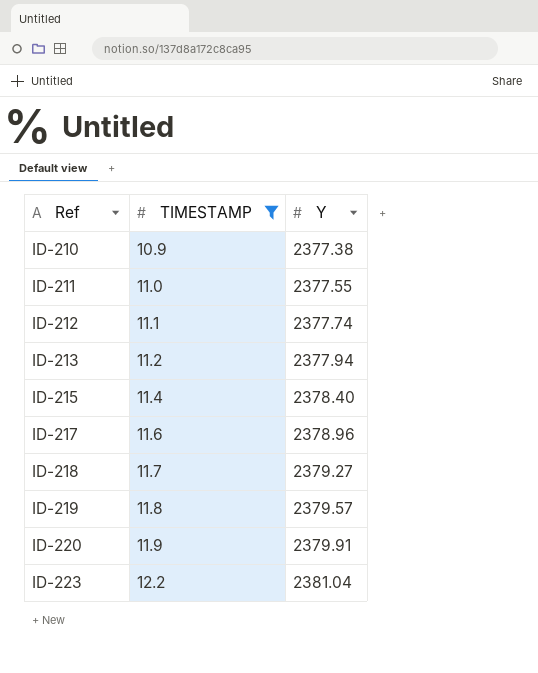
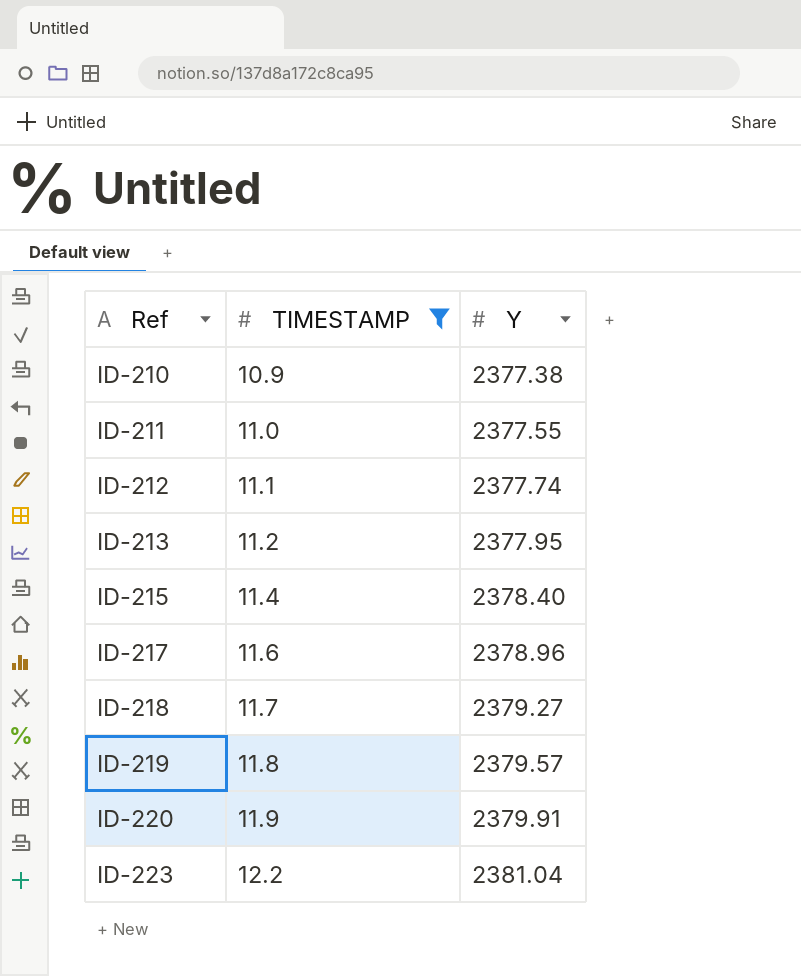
ID-213 | Y: 2377.94 -> 2377.95

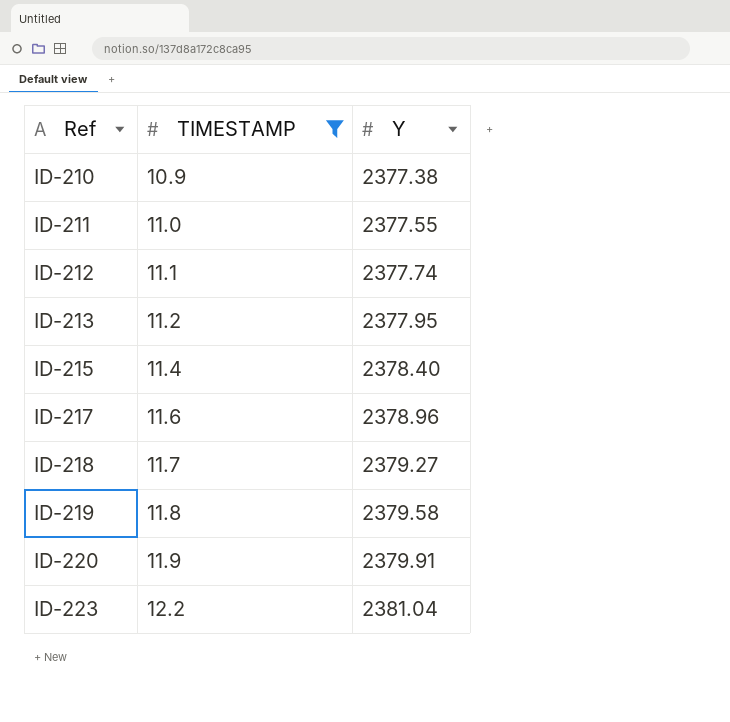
ID-219 | Y: 2379.57 -> 2379.58

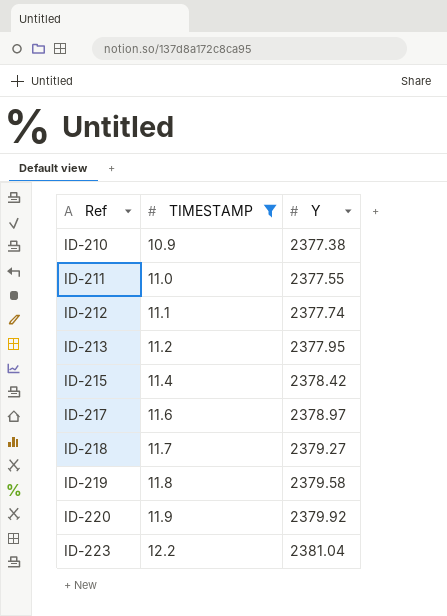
ID-215 | Y: 2378.40 -> 2378.42
ID-217 | Y: 2378.96 -> 2378.97
ID-220 | Y: 2379.91 -> 2379.92

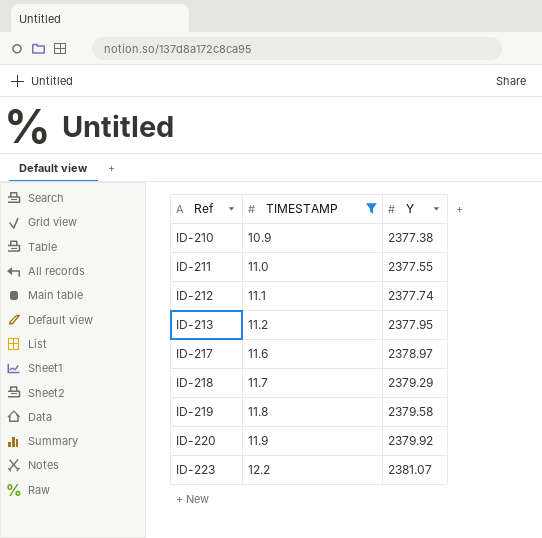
row ID-215: 11.4 | 2378.42 -> none
ID-218 | Y: 2379.27 -> 2379.29
ID-223 | Y: 2381.04 -> 2381.07

